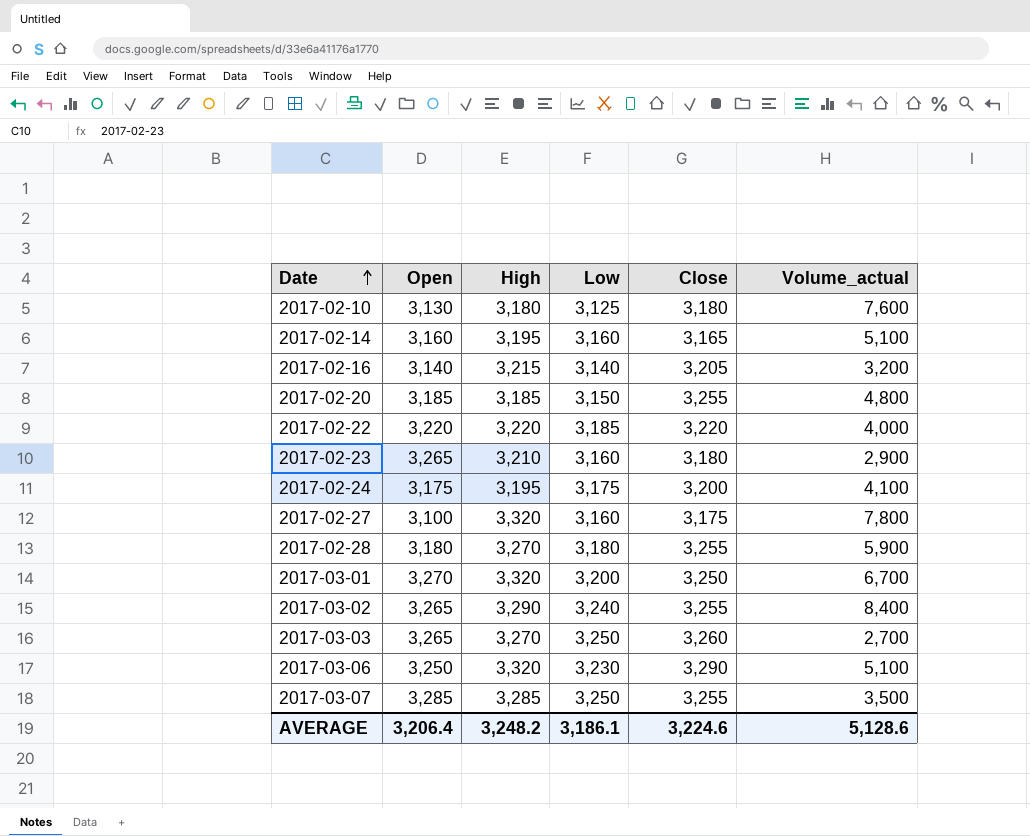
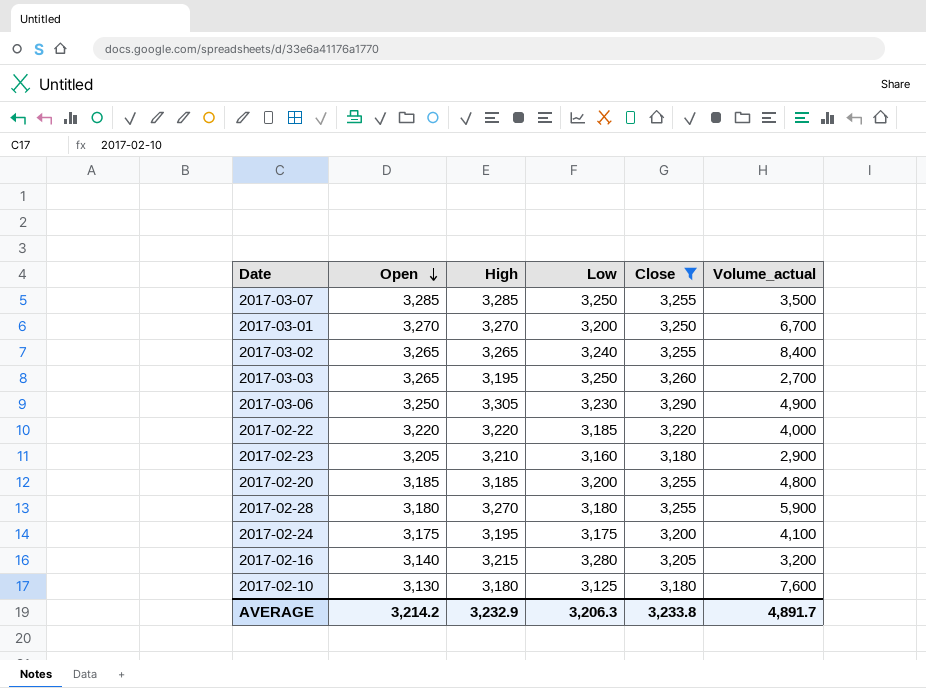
filter: none -> Close >= 3,180
row order: Date ascending -> Open descending
2017-03-01 | High: 3,320 -> 3,270
2017-03-02 | High: 3,290 -> 3,265
2017-03-03 | High: 3,270 -> 3,195
2017-03-06 | High: 3,320 -> 3,305
2017-03-06 | Volume_actual: 5,100 -> 4,900
2017-02-23 | Open: 3,265 -> 3,205
2017-02-20 | Low: 3,150 -> 3,200
2017-02-16 | Low: 3,140 -> 3,280
AVERAGE | Open: 3,206.4 -> 3,214.2
AVERAGE | High: 3,248.2 -> 3,232.9
AVERAGE | Low: 3,186.1 -> 3,206.3
AVERAGE | Close: 3,224.6 -> 3,233.8
AVERAGE | Volume_actual: 5,128.6 -> 4,891.7

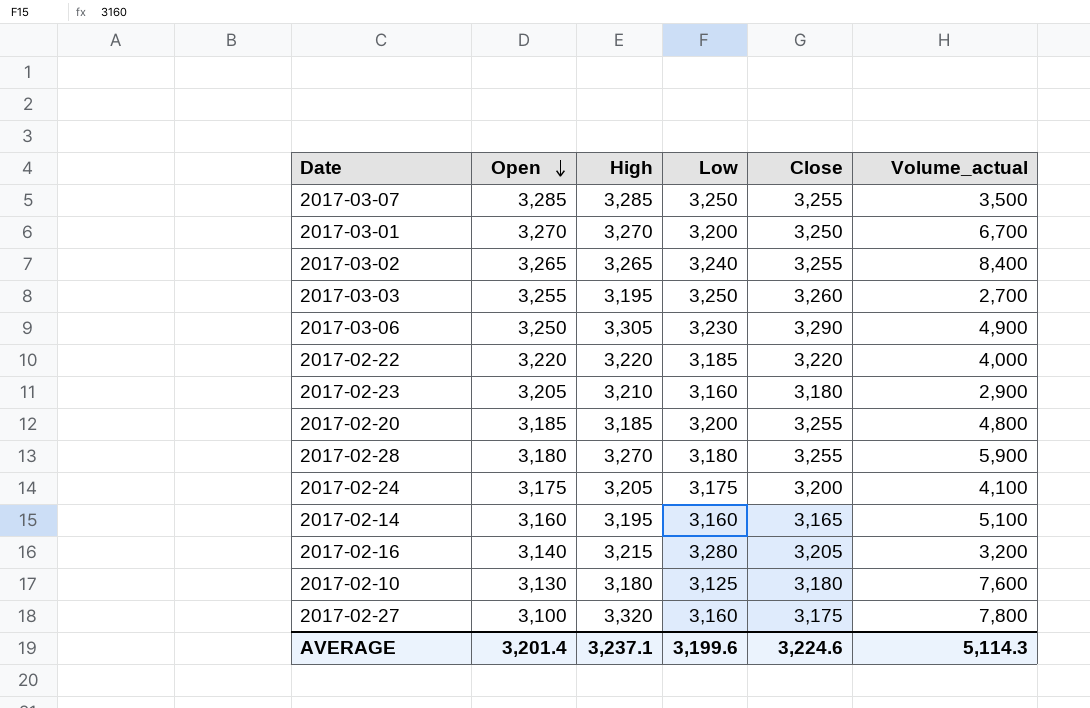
filter: Close >= 3,180 -> none
2017-03-03 | Open: 3,265 -> 3,255
2017-02-24 | High: 3,195 -> 3,205
AVERAGE | Open: 3,214.2 -> 3,201.4
AVERAGE | High: 3,232.9 -> 3,237.1
AVERAGE | Low: 3,206.3 -> 3,199.6
AVERAGE | Close: 3,233.8 -> 3,224.6
AVERAGE | Volume_actual: 4,891.7 -> 5,114.3

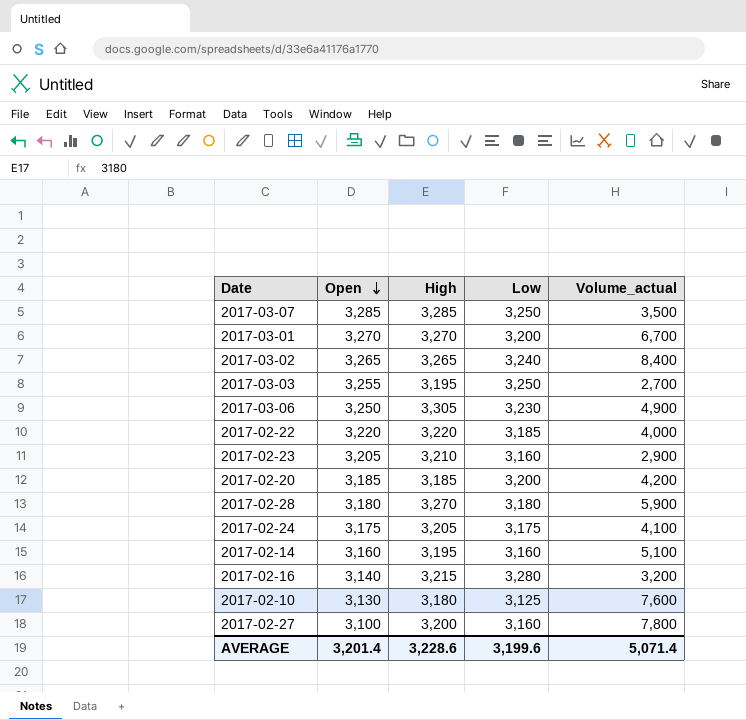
column Close | position: 5 -> none
2017-02-20 | Volume_actual: 4,800 -> 4,200
2017-02-27 | High: 3,320 -> 3,200
AVERAGE | High: 3,237.1 -> 3,228.6
AVERAGE | Volume_actual: 5,114.3 -> 5,071.4

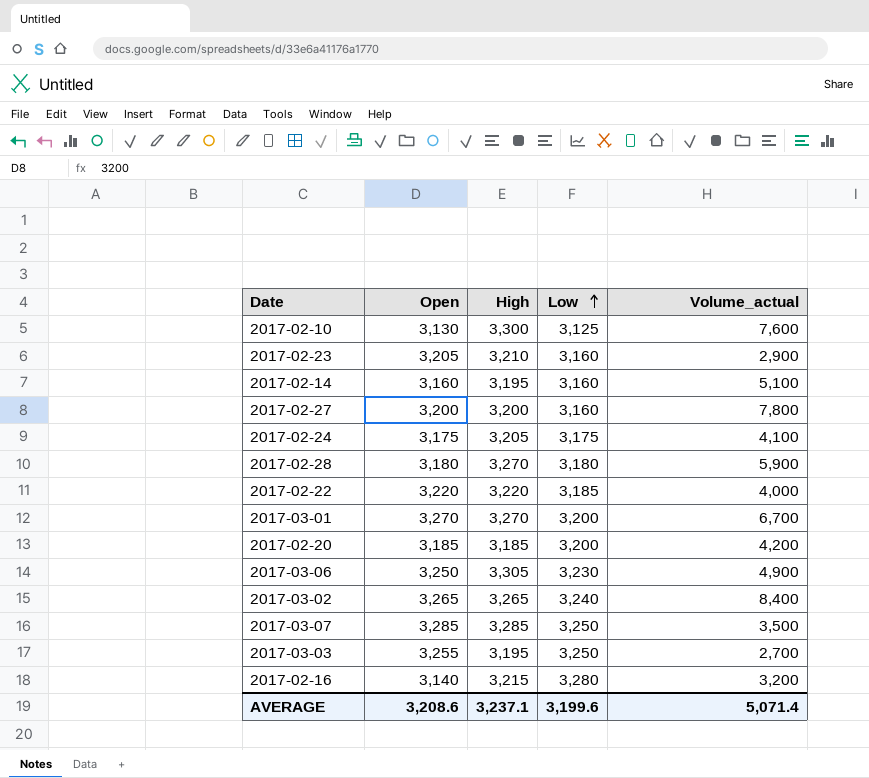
row order: Open descending -> Low ascending
2017-02-10 | High: 3,180 -> 3,300
2017-02-27 | Open: 3,100 -> 3,200
AVERAGE | Open: 3,201.4 -> 3,208.6
AVERAGE | High: 3,228.6 -> 3,237.1

